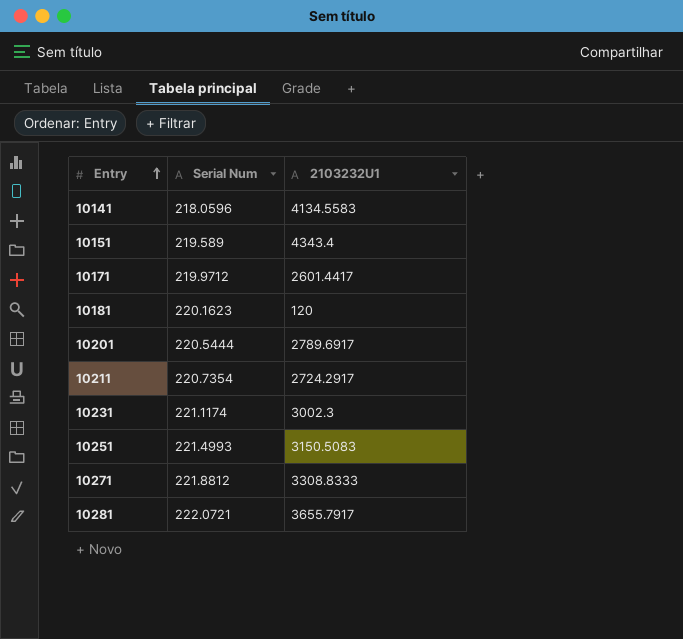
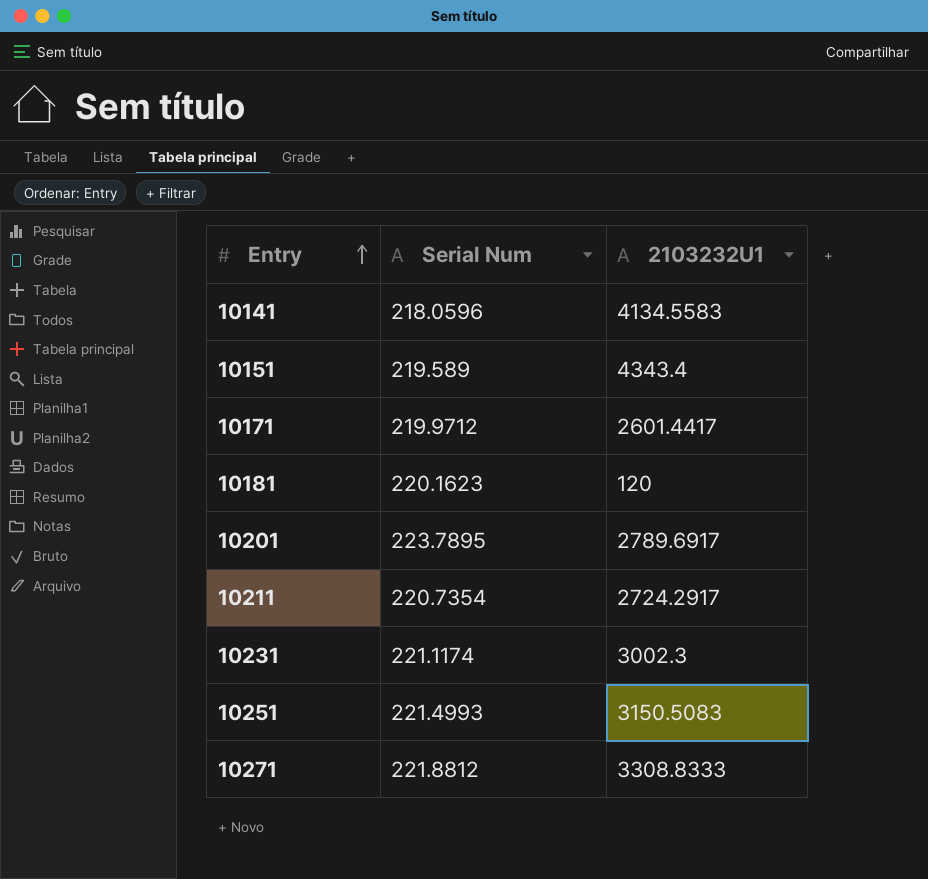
row 10281: 222.0721 | 3655.7917 -> none
10201 | Serial Num: 220.5444 -> 223.7895

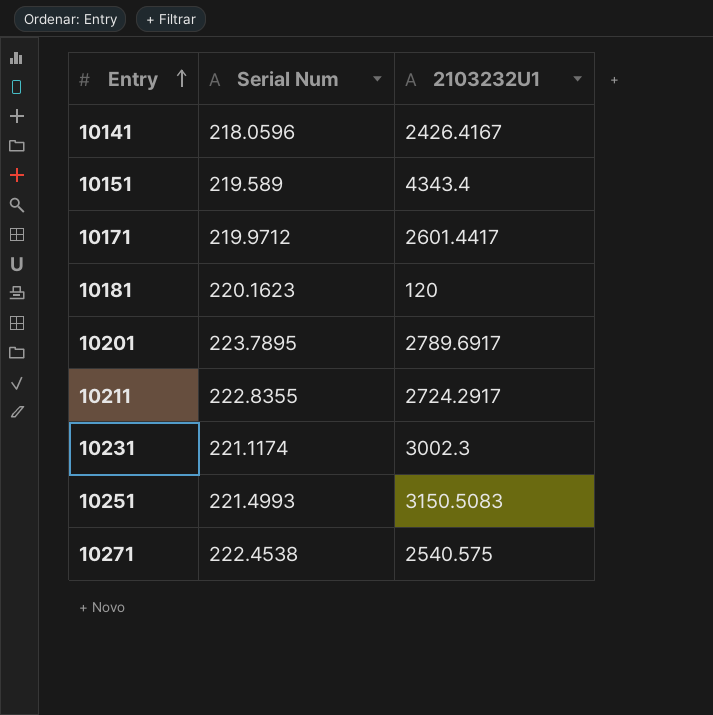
10141 | 2103232U1: 4134.5583 -> 2426.4167
10211 | Serial Num: 220.7354 -> 222.8355
10271 | Serial Num: 221.8812 -> 222.4538
10271 | 2103232U1: 3308.8333 -> 2540.575

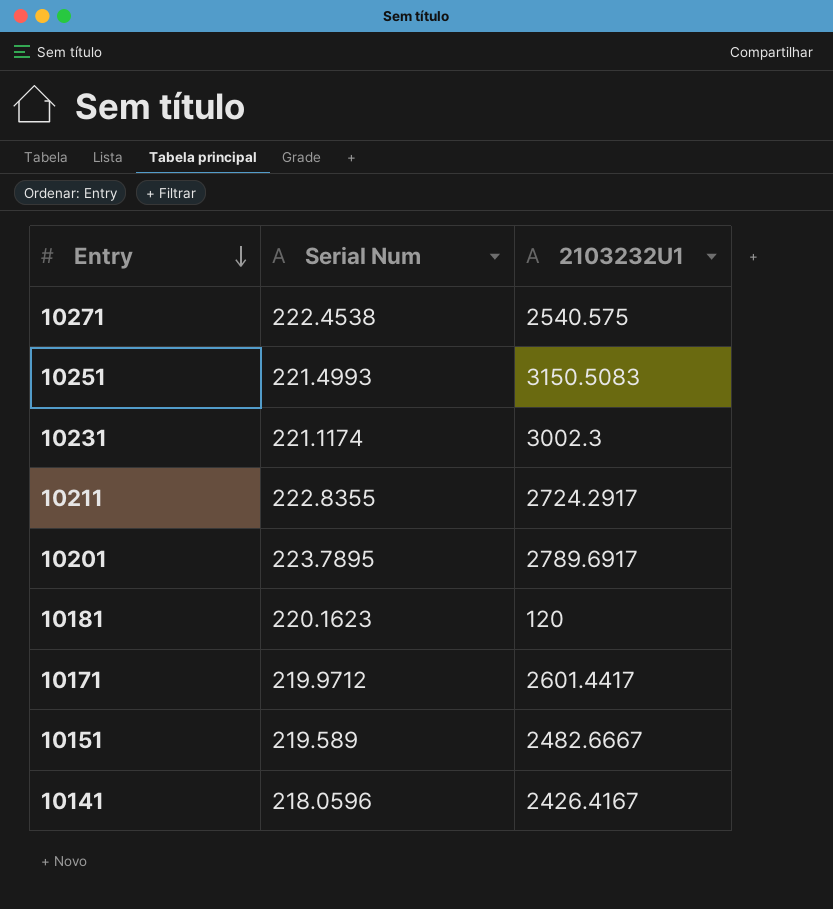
row order: Entry ascending -> Entry descending
10151 | 2103232U1: 4343.4 -> 2482.6667

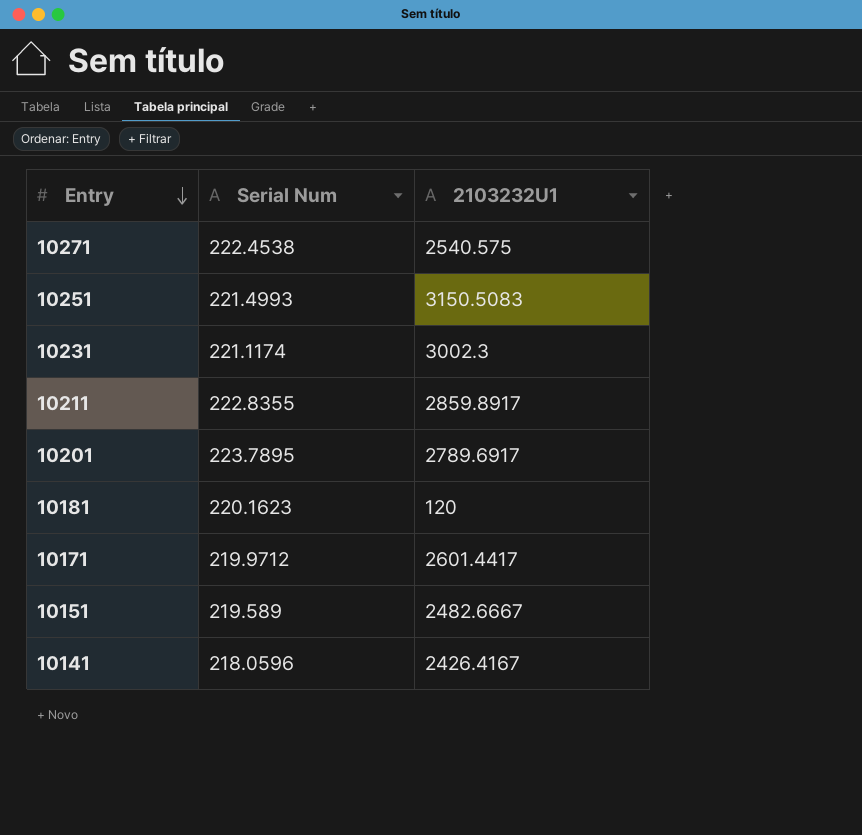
10211 | 2103232U1: 2724.2917 -> 2859.8917

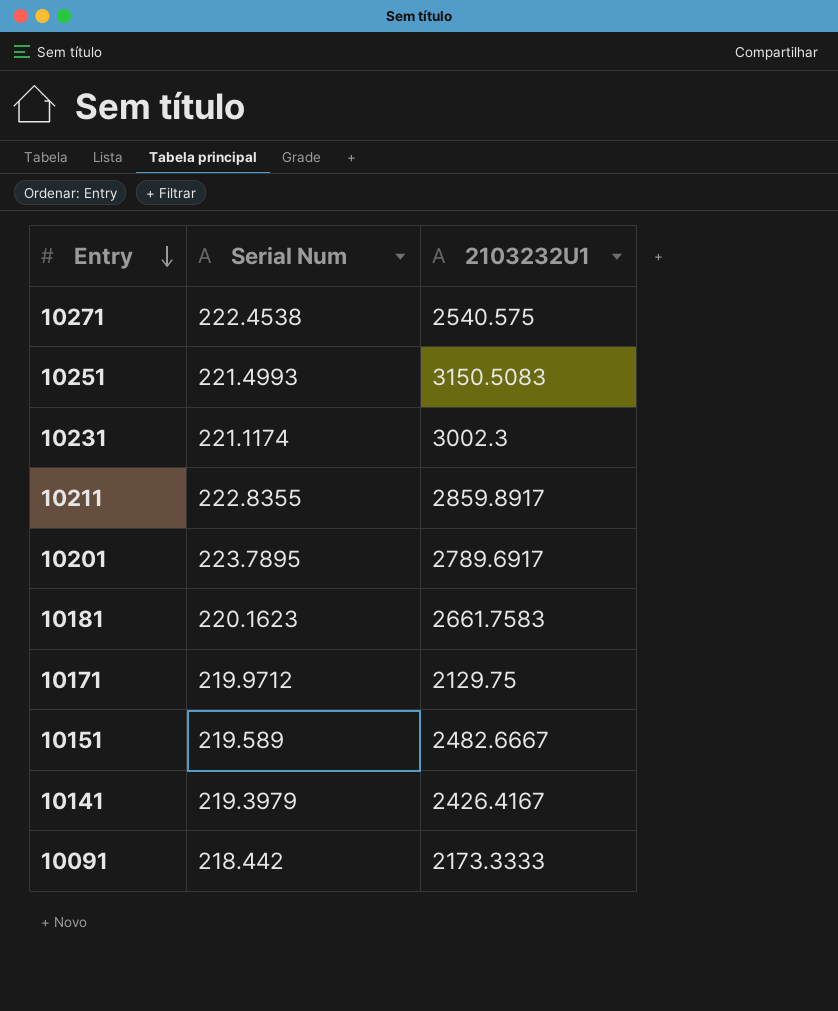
10181 | 2103232U1: 120 -> 2661.7583
10171 | 2103232U1: 2601.4417 -> 2129.75
10141 | Serial Num: 218.0596 -> 219.3979
row 10091: none -> 218.442 | 2173.3333

